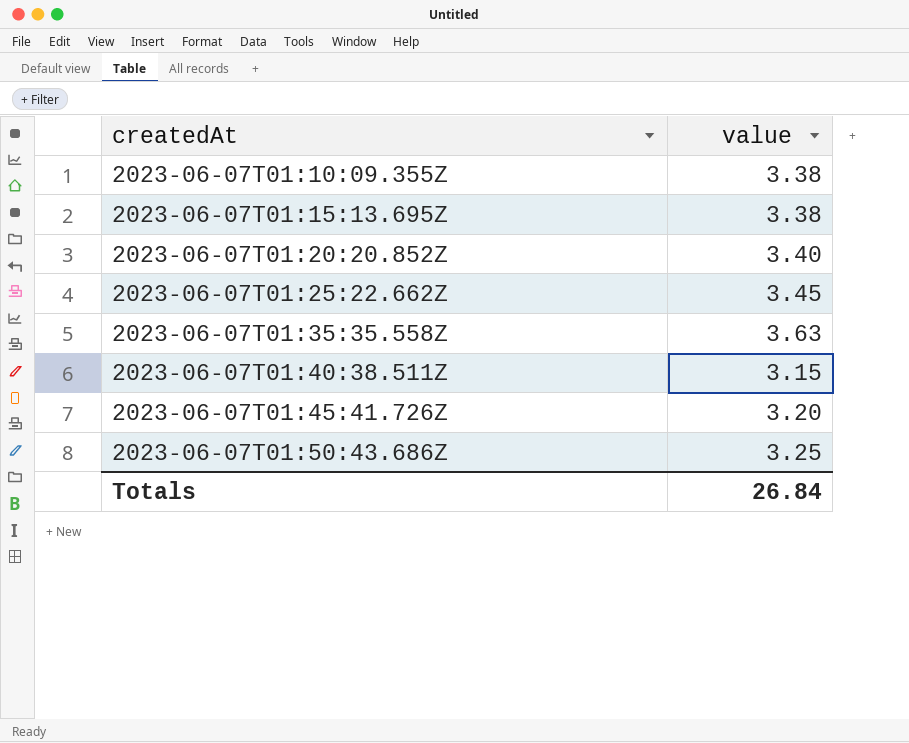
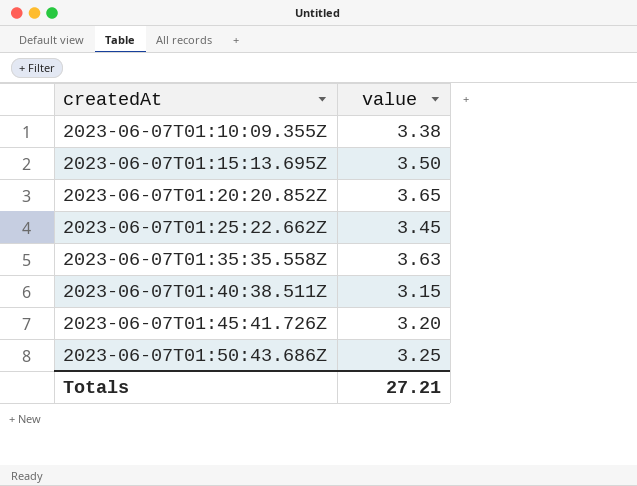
2023-06-07T01:15:13.695Z | value: 3.38 -> 3.50
2023-06-07T01:20:20.852Z | value: 3.40 -> 3.65
Totals | value: 26.84 -> 27.21

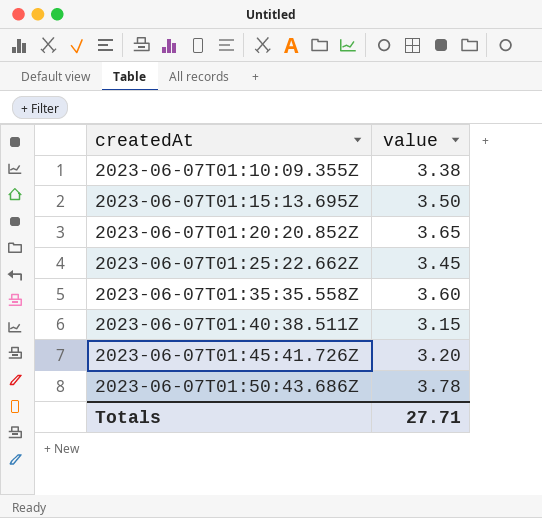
2023-06-07T01:35:35.558Z | value: 3.63 -> 3.60
2023-06-07T01:50:43.686Z | value: 3.25 -> 3.78
Totals | value: 27.21 -> 27.71

